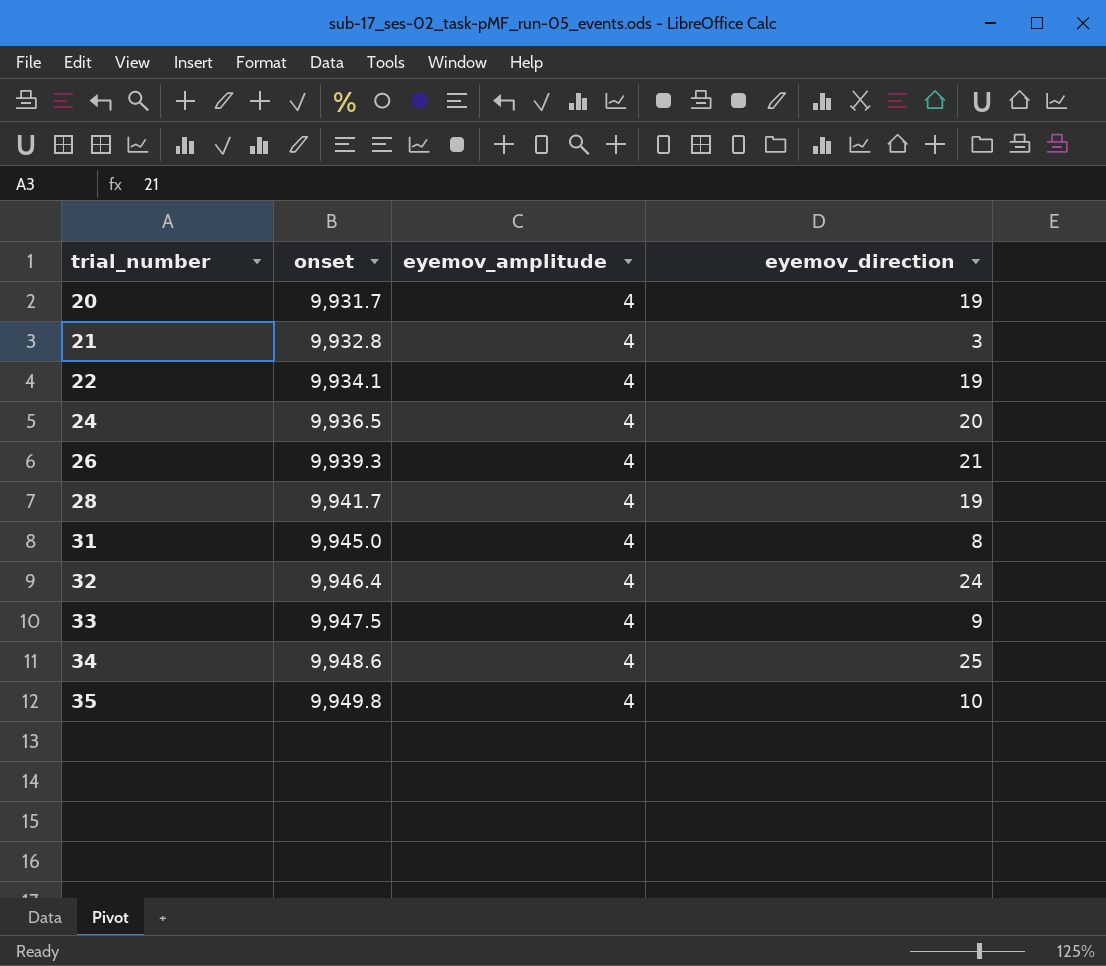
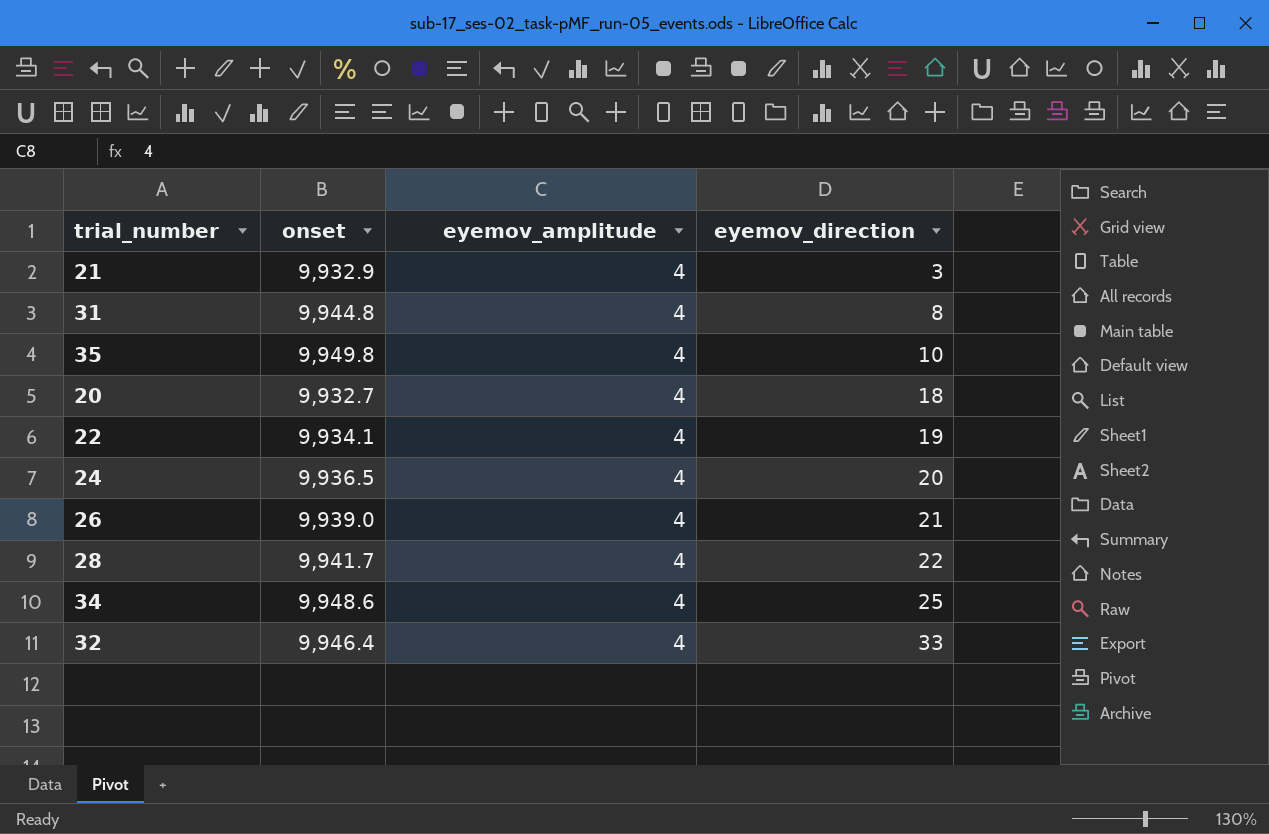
row order: trial_number ascending -> eyemov_direction ascending
row 33: 9,947.5 | 4 | 9 -> none
21 | onset: 9,932.8 -> 9,932.9
31 | onset: 9,945.0 -> 9,944.8
20 | onset: 9,931.7 -> 9,932.7
20 | eyemov_direction: 19 -> 18
26 | onset: 9,939.3 -> 9,939.0
28 | eyemov_direction: 19 -> 22
32 | eyemov_direction: 24 -> 33

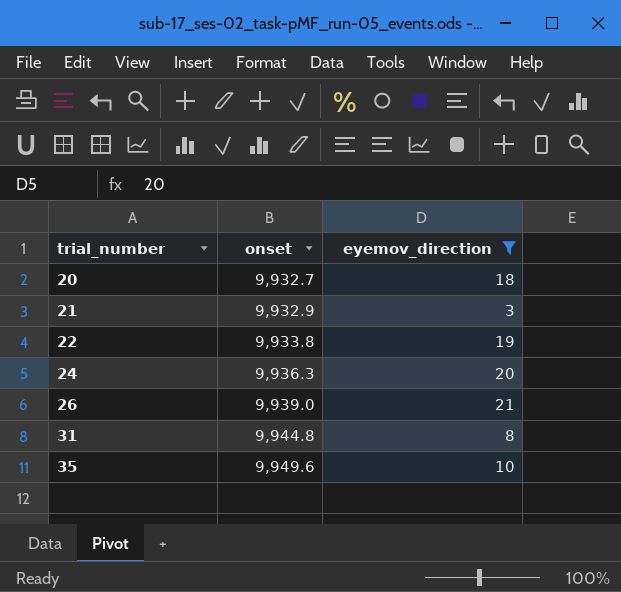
filter: none -> eyemov_direction <= 21
row order: eyemov_direction ascending -> trial_number ascending
column eyemov_amplitude | position: 3 -> none
22 | onset: 9,934.1 -> 9,933.8
24 | onset: 9,936.5 -> 9,936.3
35 | onset: 9,949.8 -> 9,949.6

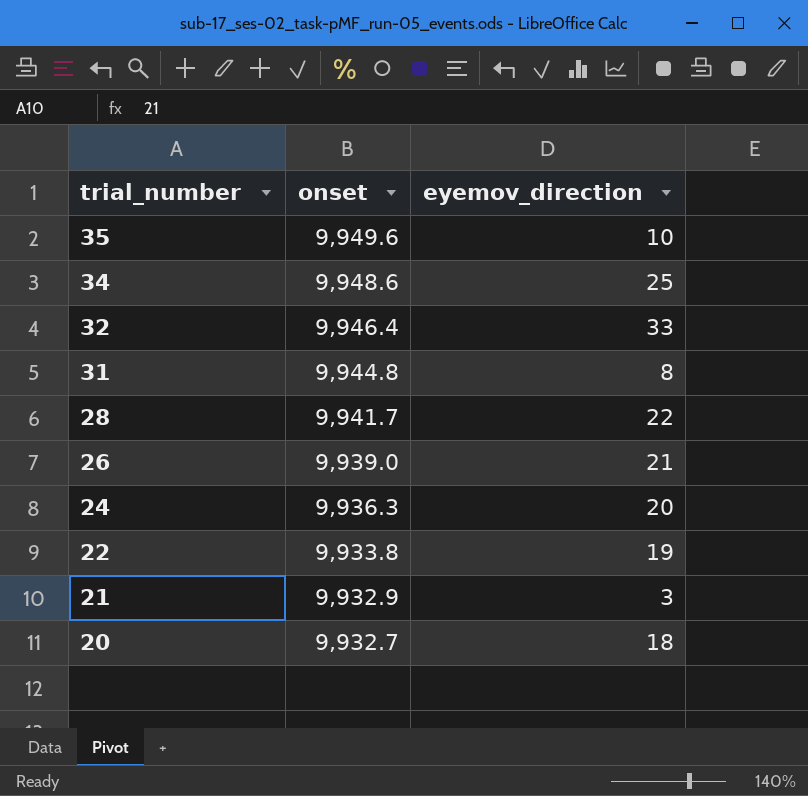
filter: eyemov_direction <= 21 -> none
row order: trial_number ascending -> trial_number descending

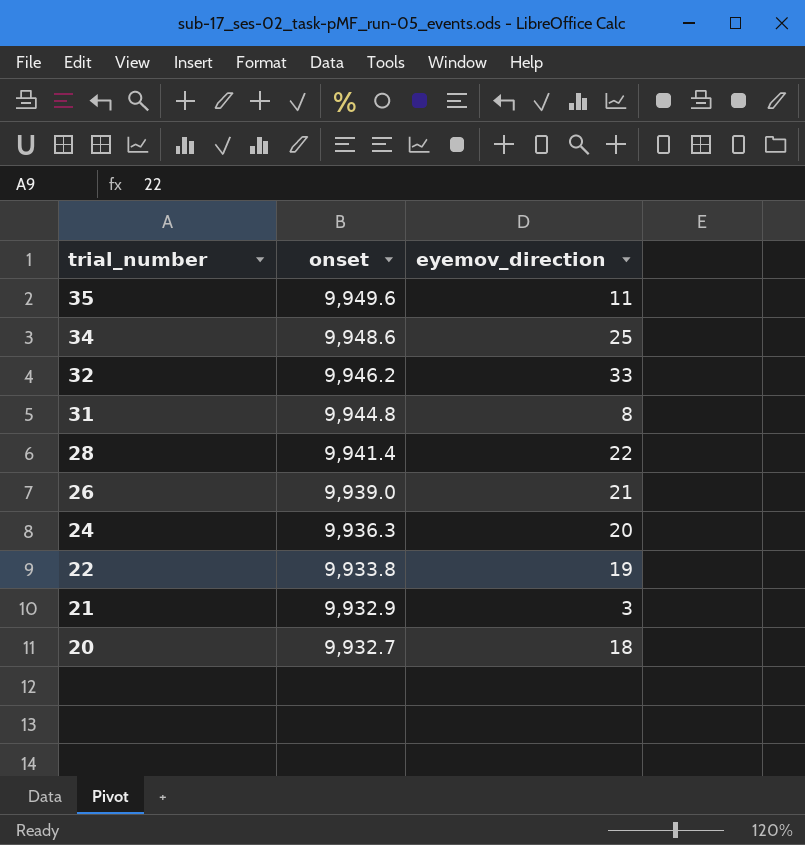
35 | eyemov_direction: 10 -> 11
32 | onset: 9,946.4 -> 9,946.2
28 | onset: 9,941.7 -> 9,941.4

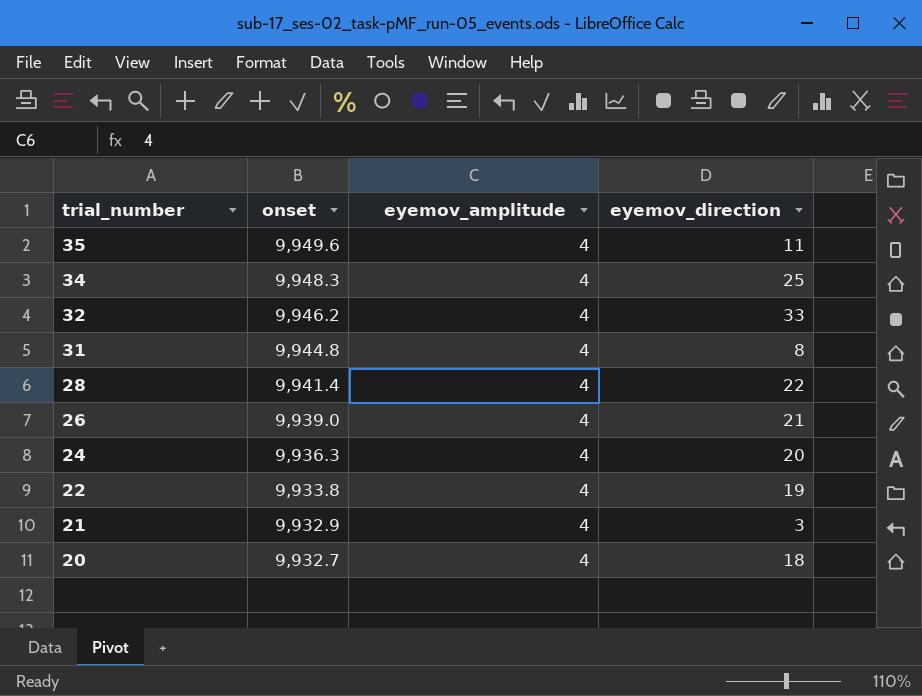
column eyemov_amplitude | position: none -> 3
34 | onset: 9,948.6 -> 9,948.3

